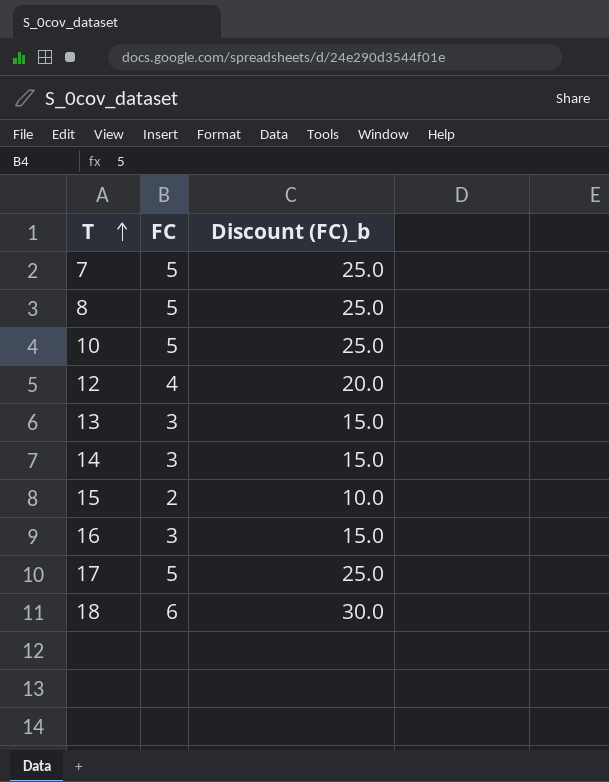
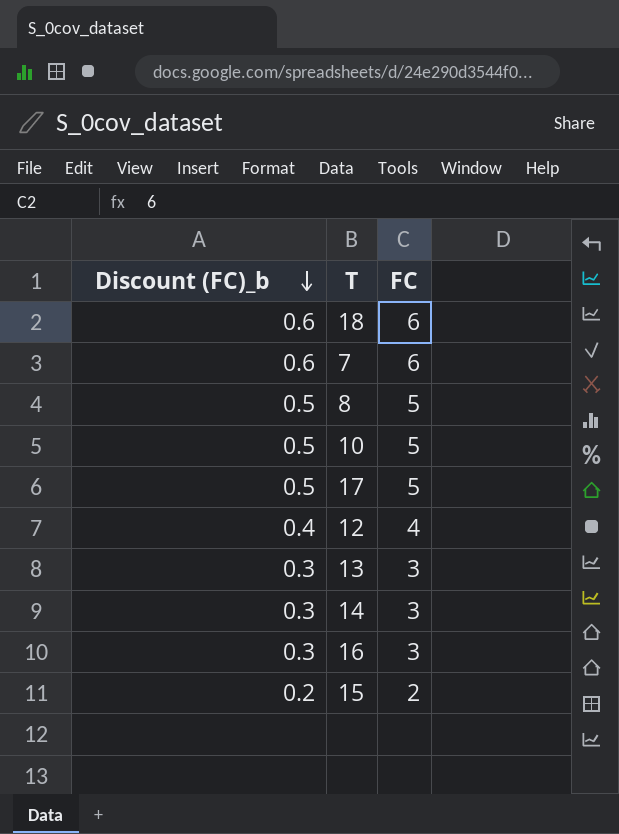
row order: T ascending -> Discount (FC)_b descending
column Discount (FC)_b | formula: [FC] * 5 -> [FC] * 0.1
column Discount (FC)_b | position: 3 -> 1
7 | FC: 5 -> 6

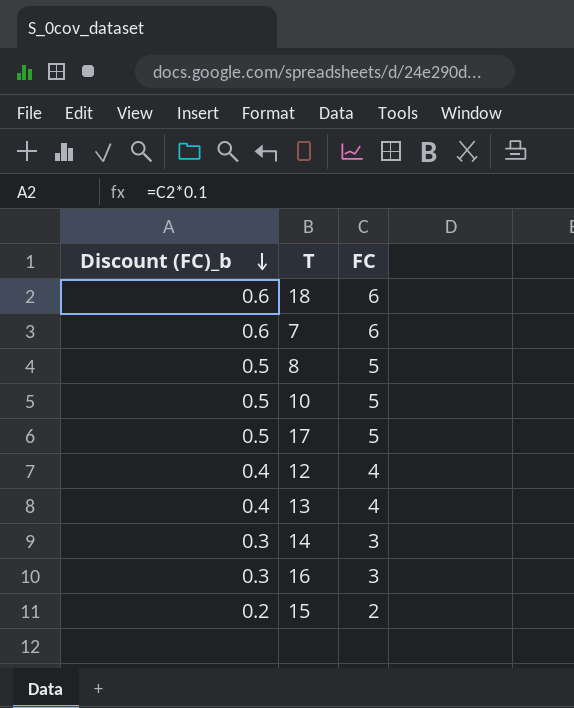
13 | Discount (FC)_b: 0.3 -> 0.4
13 | FC: 3 -> 4

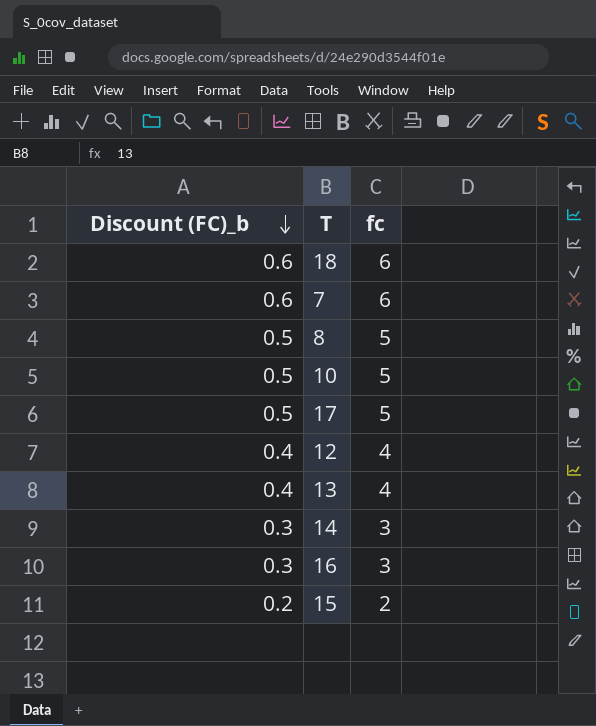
column name: FC -> fc

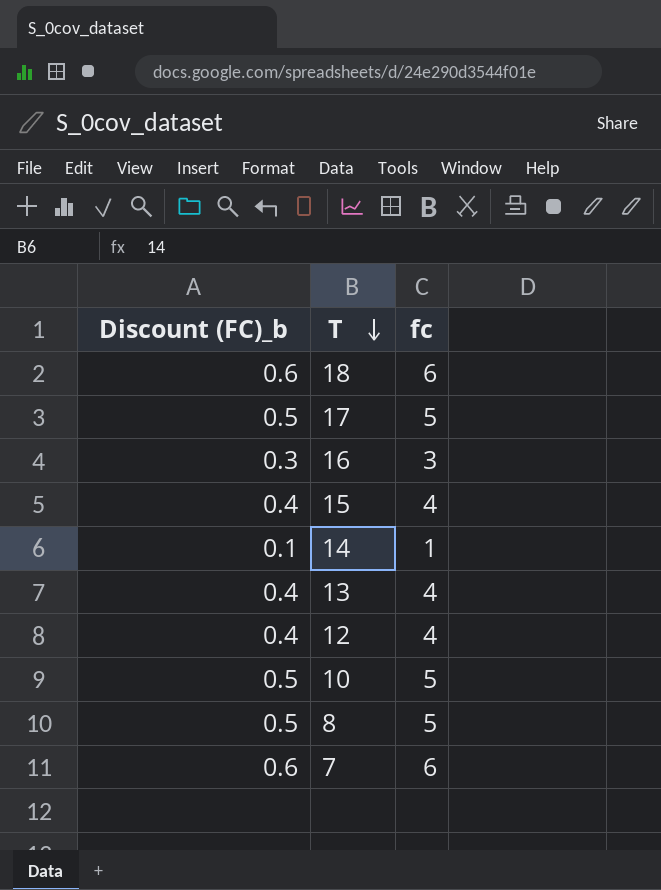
row order: Discount (FC)_b descending -> T descending
15 | Discount (FC)_b: 0.2 -> 0.4
15 | fc: 2 -> 4
14 | Discount (FC)_b: 0.3 -> 0.1
14 | fc: 3 -> 1

